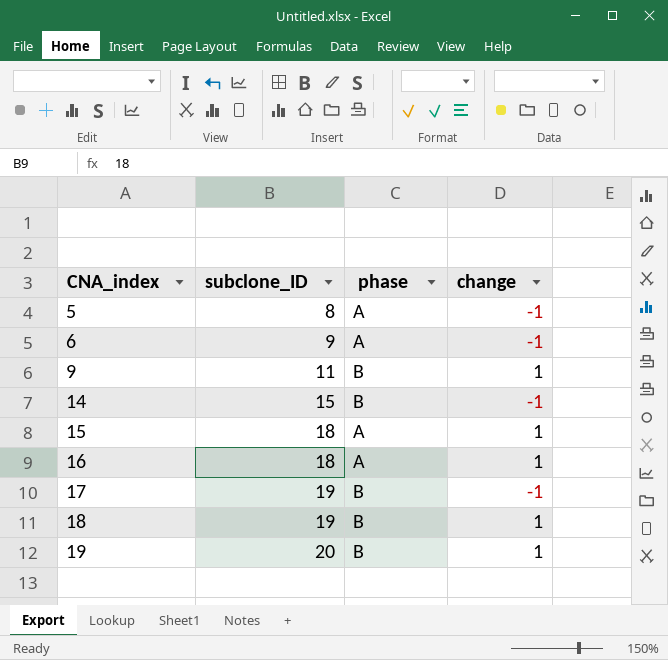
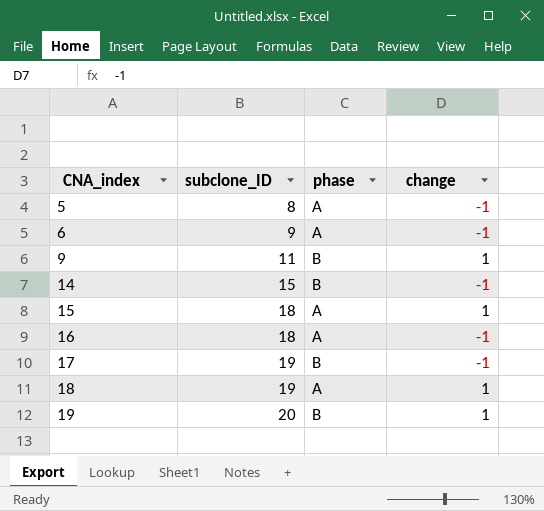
16 | change: 1 -> -1
18 | phase: B -> A

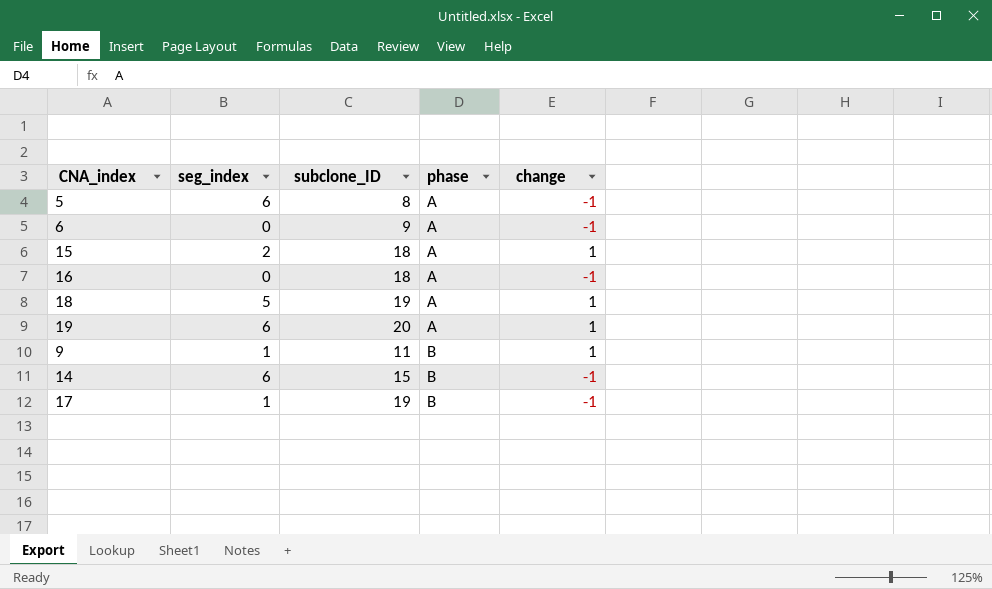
row order: CNA_index ascending -> phase ascending
column seg_index | position: none -> 2
19 | phase: B -> A

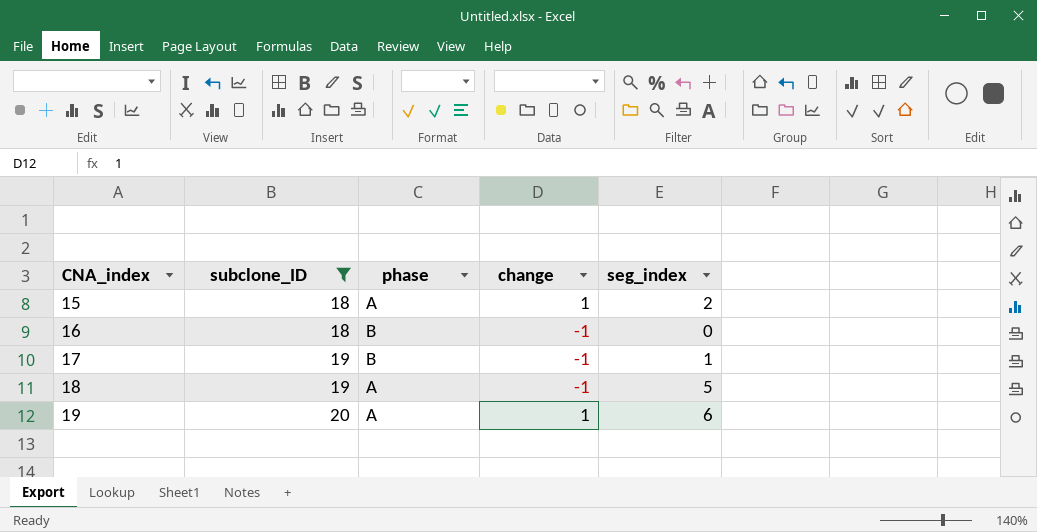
filter: none -> subclone_ID >= 18
row order: phase ascending -> CNA_index ascending
column seg_index | position: 2 -> 5
16 | phase: A -> B
18 | change: 1 -> -1

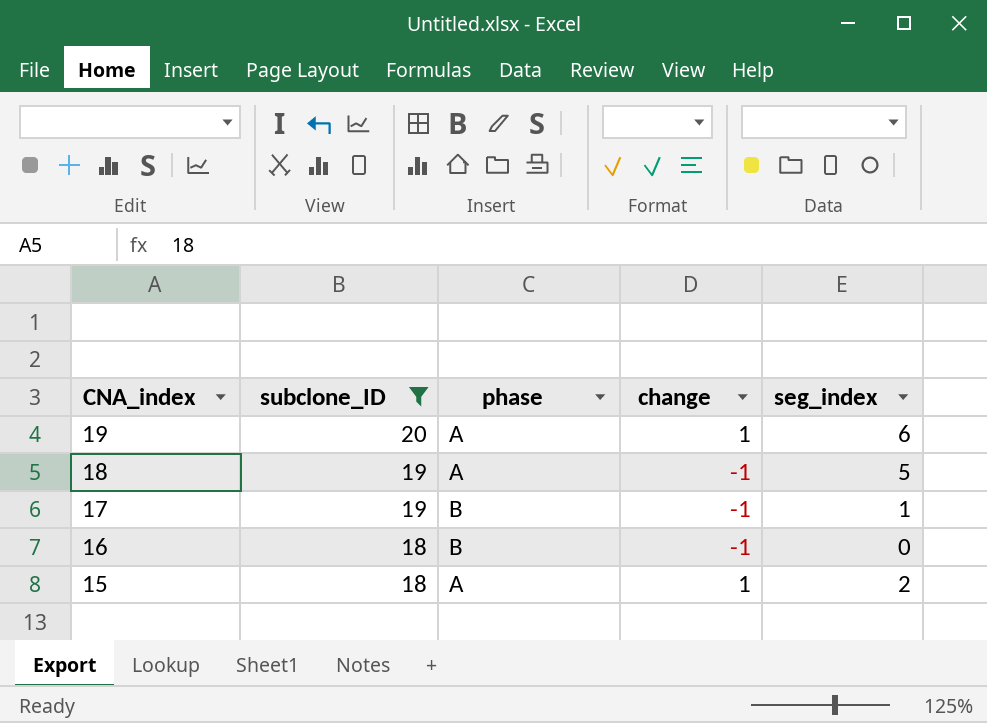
row order: CNA_index ascending -> CNA_index descending

